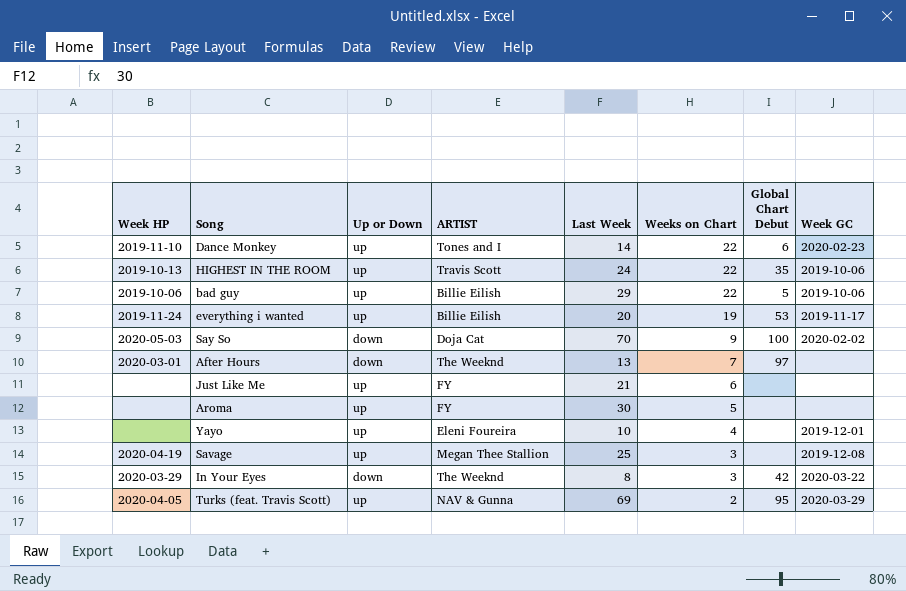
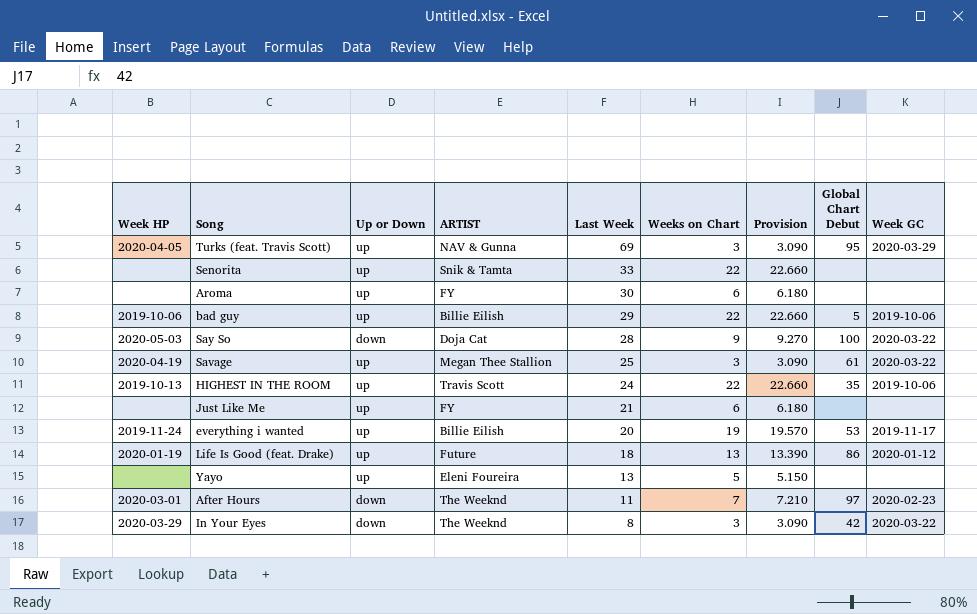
row order: Weeks on Chart descending -> Last Week descending
column Provision | formula: none -> [Weeks on Chart] * 1.03
row Dance Monkey: 2019-11-10 | up | Tones and I | 14 | 22 | 6 | 2020-02-23 -> none
Turks (feat. Travis Scott) | Weeks on Chart: 2 -> 3
row Senorita: none -> none | up | Snik & Tamta | 33 | 22 | 22.660 | none | none
Aroma | Weeks on Chart: 5 -> 6
Say So | Last Week: 70 -> 28
Say So | Week GC: 2020-02-02 -> 2020-03-22
Savage | Global Chart Debut: none -> 61
Savage | Week GC: 2019-12-08 -> 2020-03-22
row Life Is Good (feat. Drake): none -> 2020-01-19 | up | Future | 18 | 13 | 13.390 | 86 | 2020-01-12
Yayo | Last Week: 10 -> 13
Yayo | Weeks on Chart: 4 -> 5
Yayo | Week GC: 2019-12-01 -> none
After Hours | Last Week: 13 -> 11
After Hours | Week GC: none -> 2020-02-23

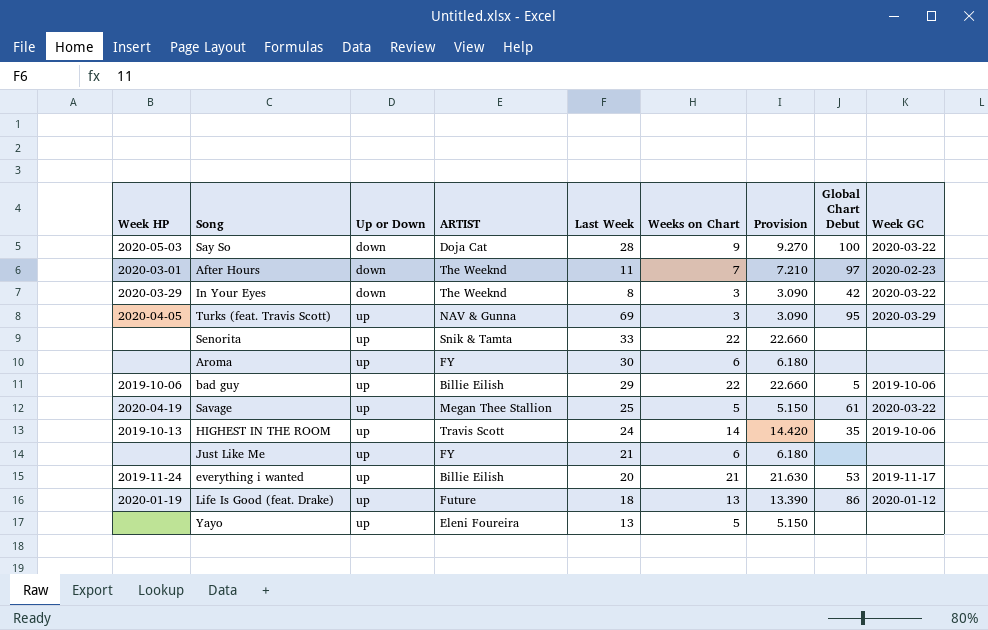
row order: Last Week descending -> Up or Down ascending
Savage | Weeks on Chart: 3 -> 5
Savage | Provision: 3.090 -> 5.150
HIGHEST IN THE ROOM | Weeks on Chart: 22 -> 14
HIGHEST IN THE ROOM | Provision: 22.660 -> 14.420
everything i wanted | Weeks on Chart: 19 -> 21
everything i wanted | Provision: 19.570 -> 21.630

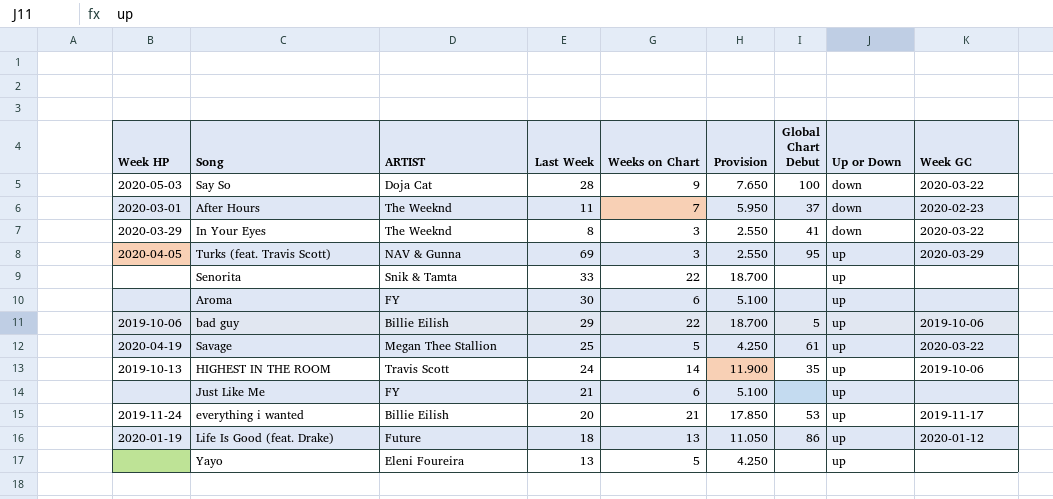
column Provision | formula: [Weeks on Chart] * 1.03 -> [Weeks on Chart] * 0.85
column Up or Down | position: 3 -> 8
After Hours | Global Chart Debut: 97 -> 37
In Your Eyes | Global Chart Debut: 42 -> 41

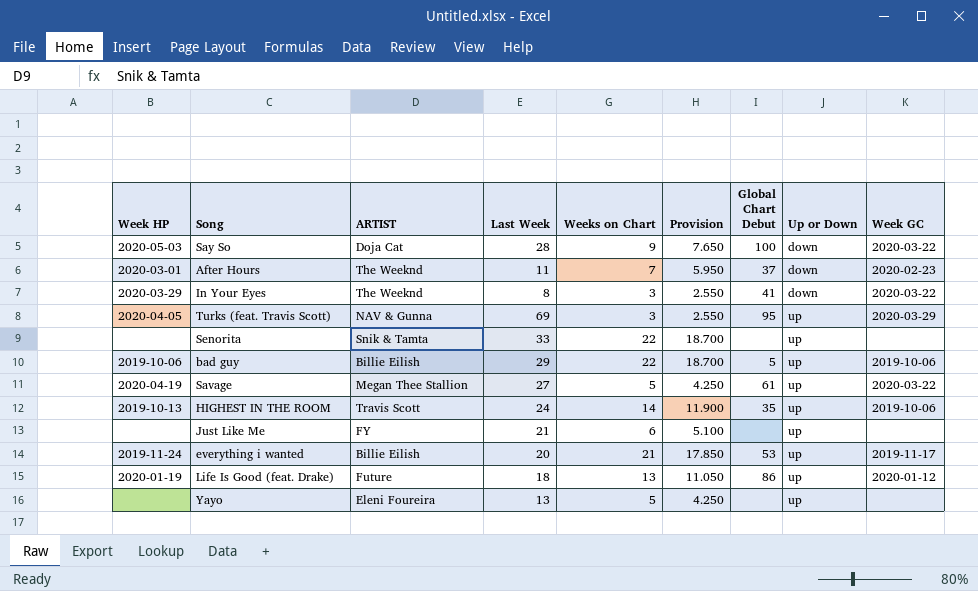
row Aroma: none | FY | 30 | 6 | 5.100 | none | up | none -> none
Savage | Last Week: 25 -> 27

